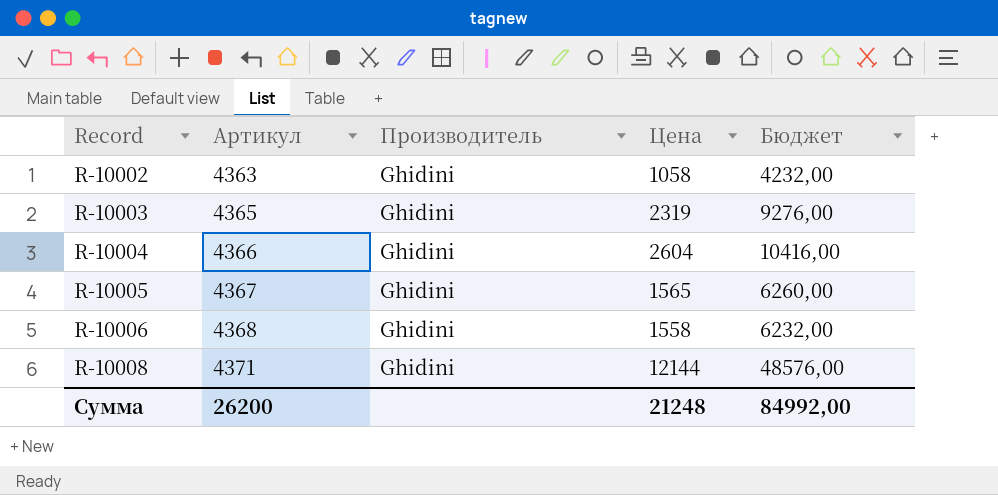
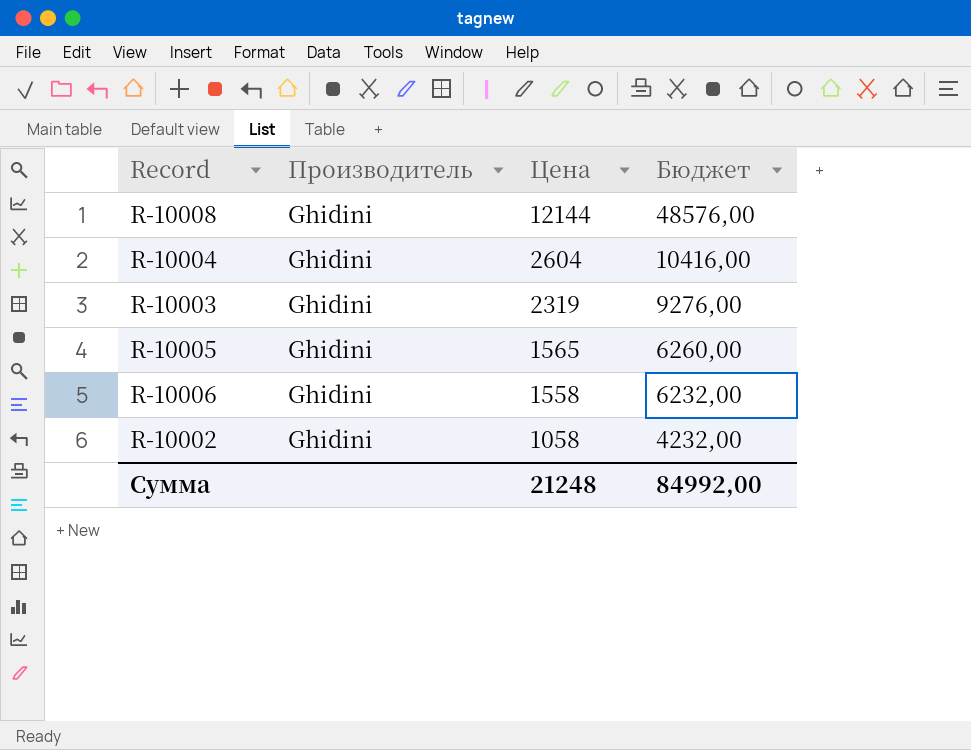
row order: Record ascending -> Цена descending
column Артикул | position: 2 -> none

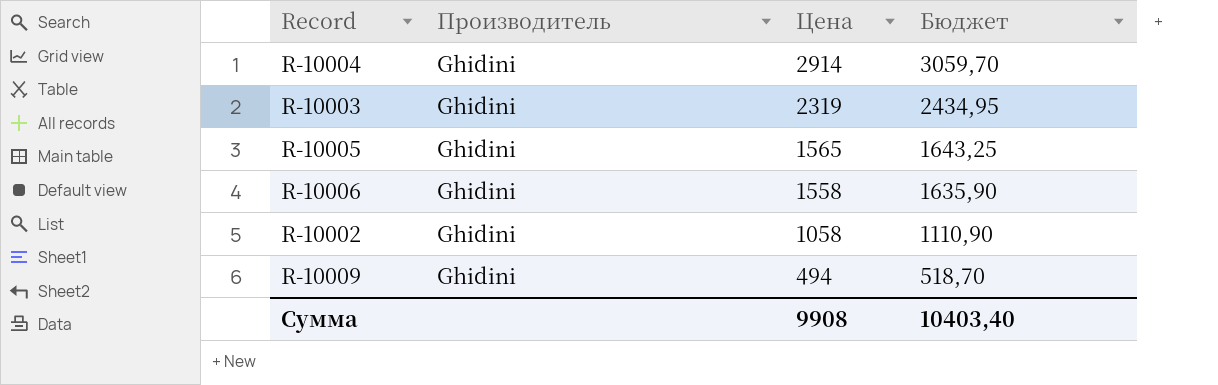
column Бюджет | formula: [Цена] * 4 -> [Цена] * 1,05
row R-10008: Ghidini | 12144 | 48576,00 -> none
R-10004 | Цена: 2604 -> 2914
row R-10009: none -> Ghidini | 494 | 518,70
Сумма | Цена: 21248 -> 9908
Сумма | Бюджет: 84992,00 -> 10403,40

